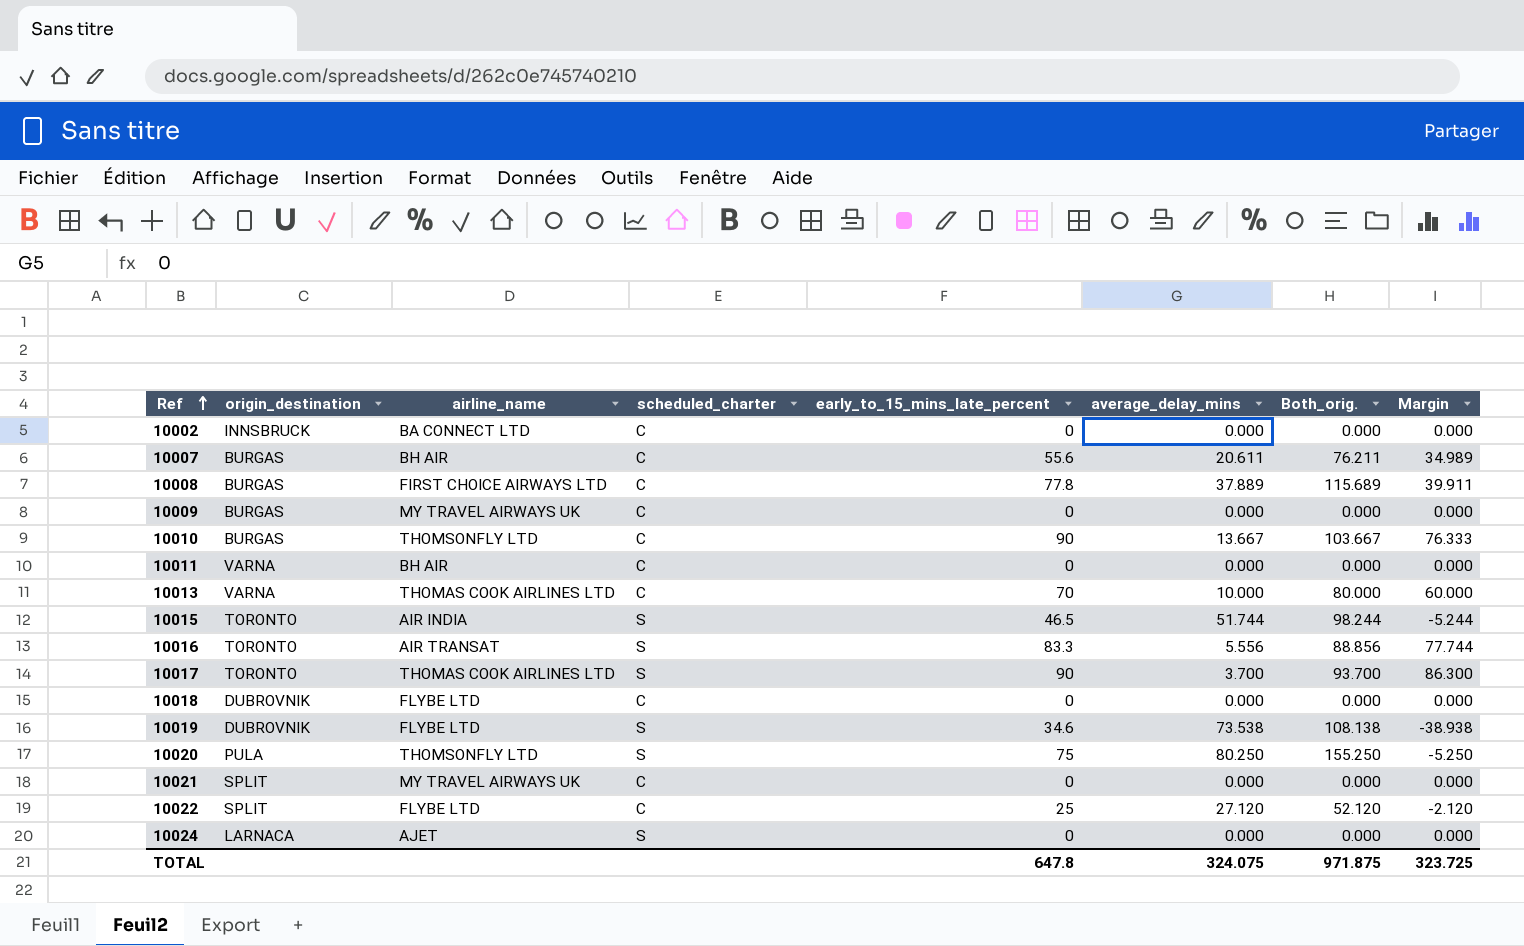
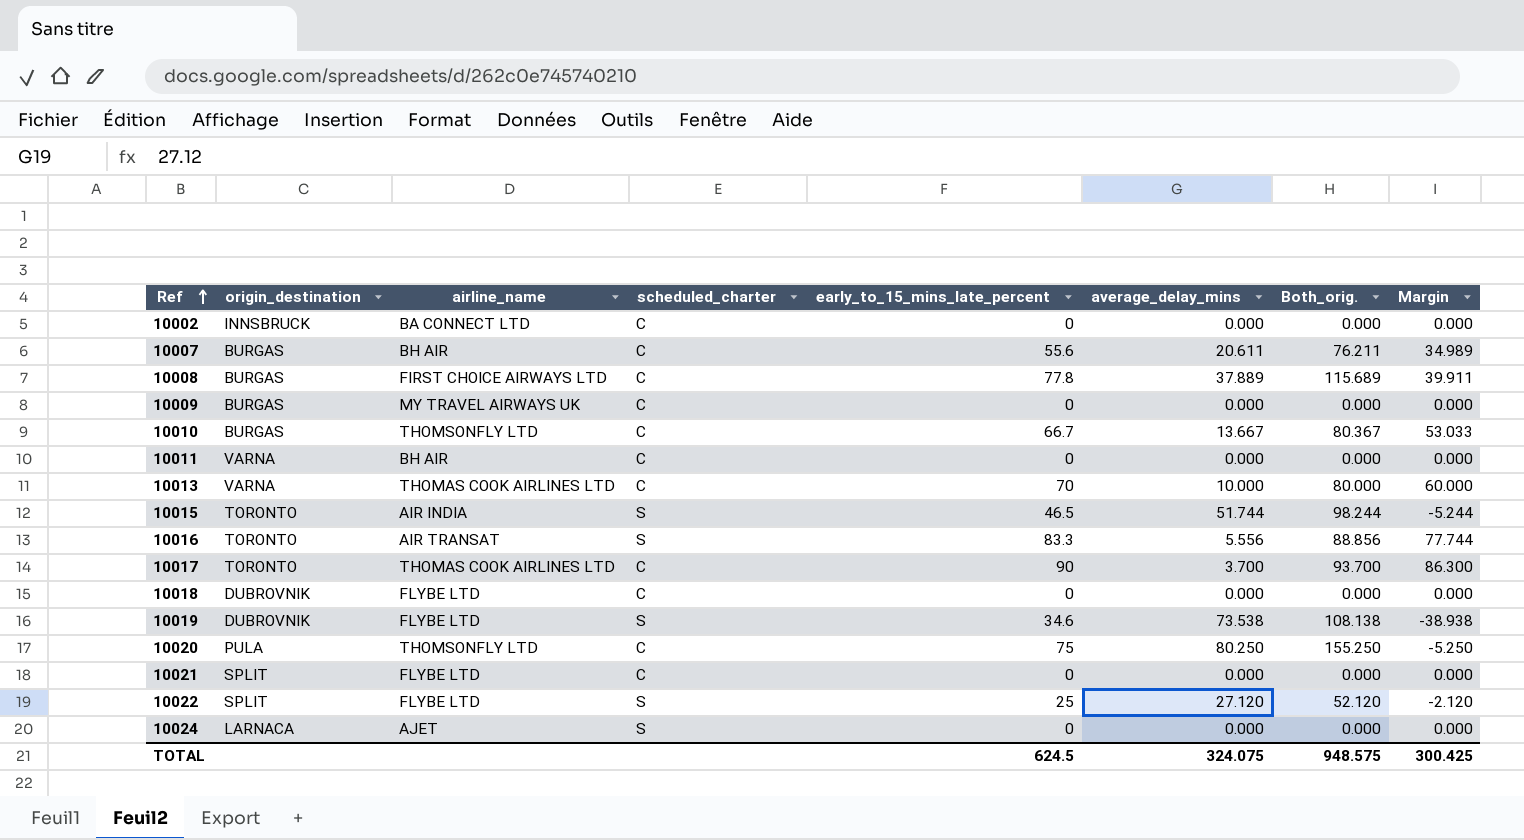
10010 | early_to_15_mins_late_percent: 90 -> 66.7
10010 | Both_orig.: 103.667 -> 80.367
10010 | Margin: 76.333 -> 53.033
10017 | scheduled_charter: S -> C
10020 | scheduled_charter: S -> C
10021 | airline_name: MY TRAVEL AIRWAYS UK -> FLYBE LTD
10022 | scheduled_charter: C -> S
TOTAL | early_to_15_mins_late_percent: 647.8 -> 624.5
TOTAL | Both_orig.: 971.875 -> 948.575
TOTAL | Margin: 323.725 -> 300.425

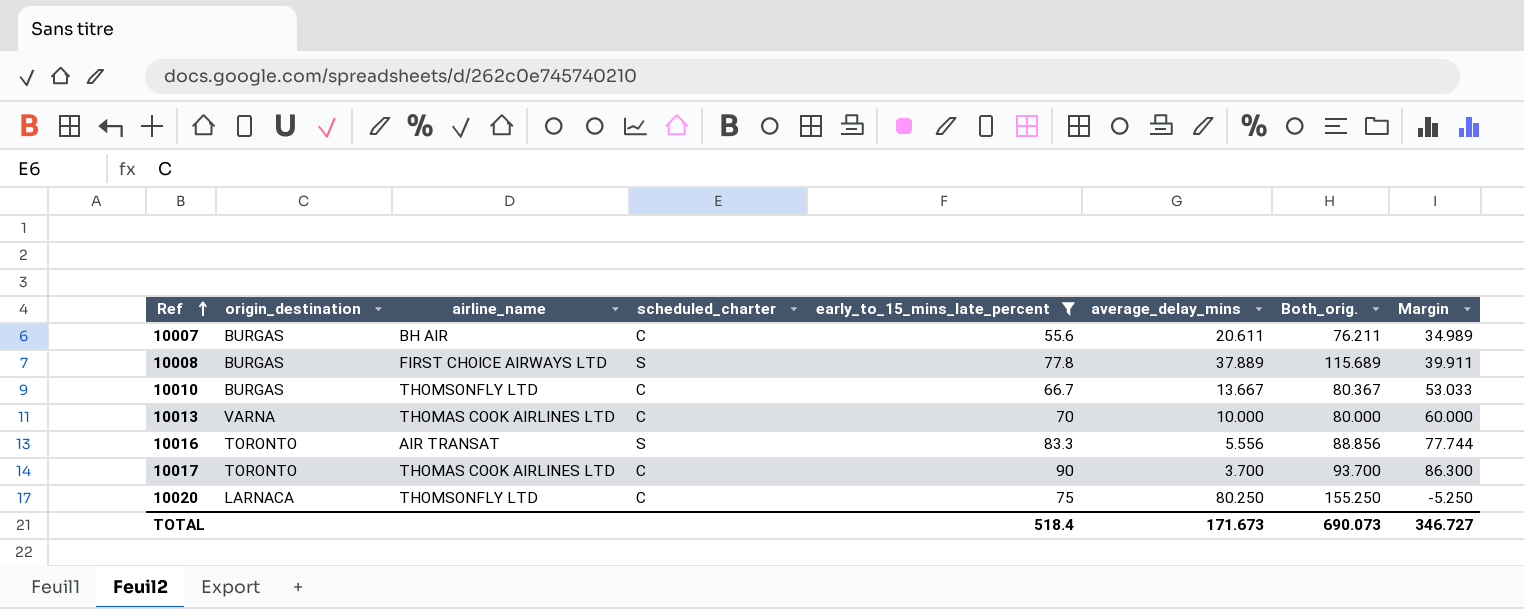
filter: none -> early_to_15_mins_late_percent >= 55.6
10008 | scheduled_charter: C -> S
10020 | origin_destination: PULA -> LARNACA
TOTAL | early_to_15_mins_late_percent: 624.5 -> 518.4
TOTAL | average_delay_mins: 324.075 -> 171.673
TOTAL | Both_orig.: 948.575 -> 690.073
TOTAL | Margin: 300.425 -> 346.727

